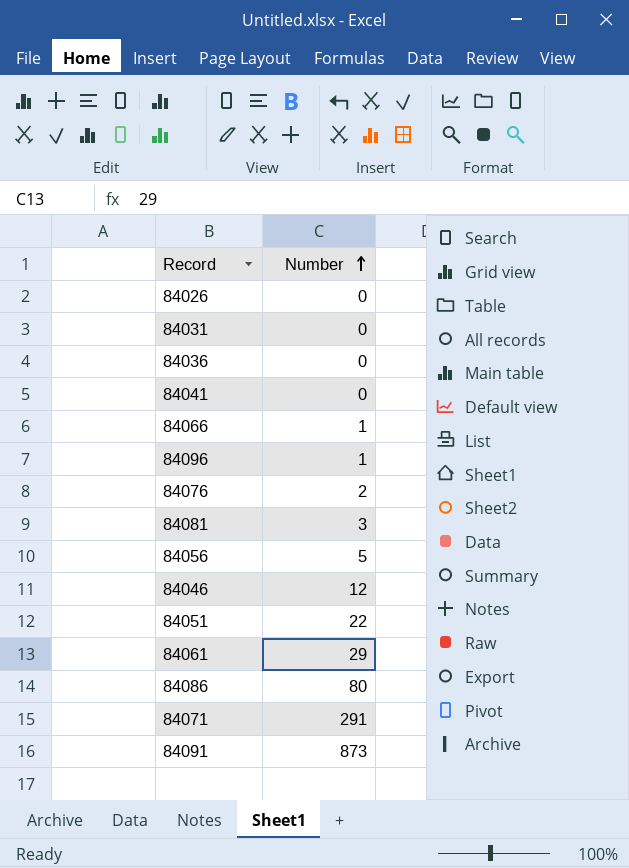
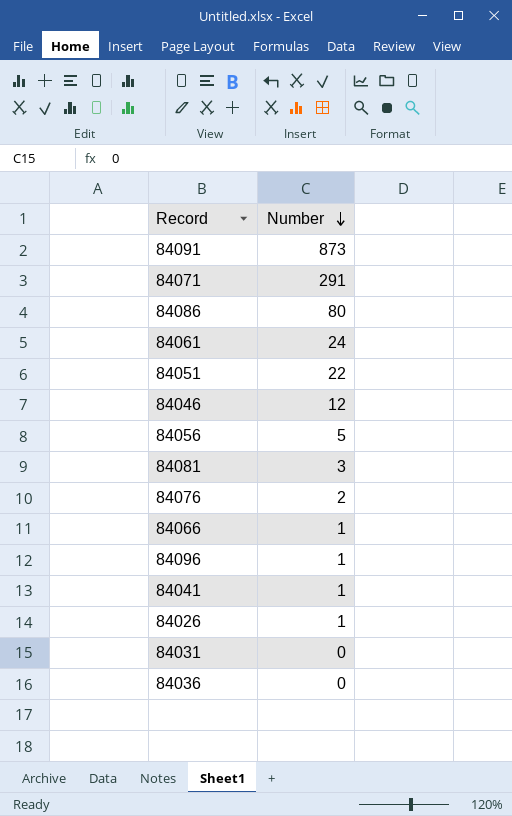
row order: Number ascending -> Number descending
84061 | Number: 29 -> 24
84041 | Number: 0 -> 1
84026 | Number: 0 -> 1

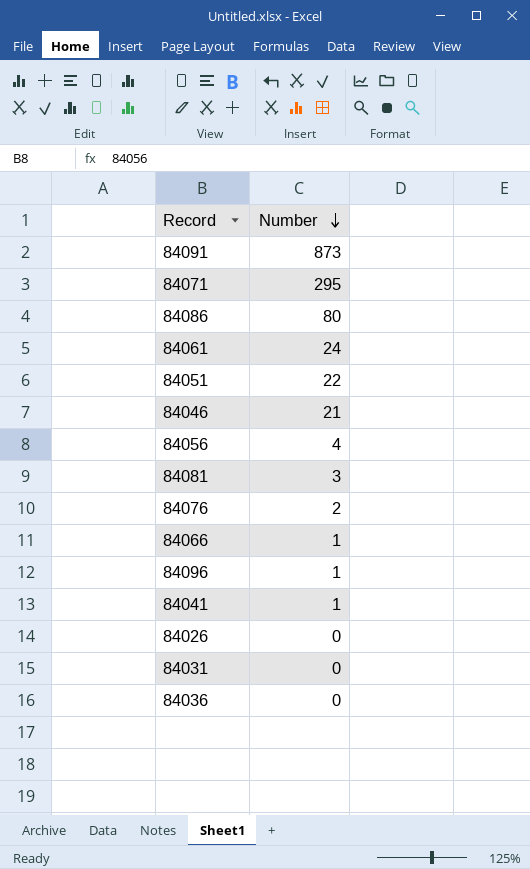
84071 | Number: 291 -> 295
84046 | Number: 12 -> 21
84056 | Number: 5 -> 4
84026 | Number: 1 -> 0

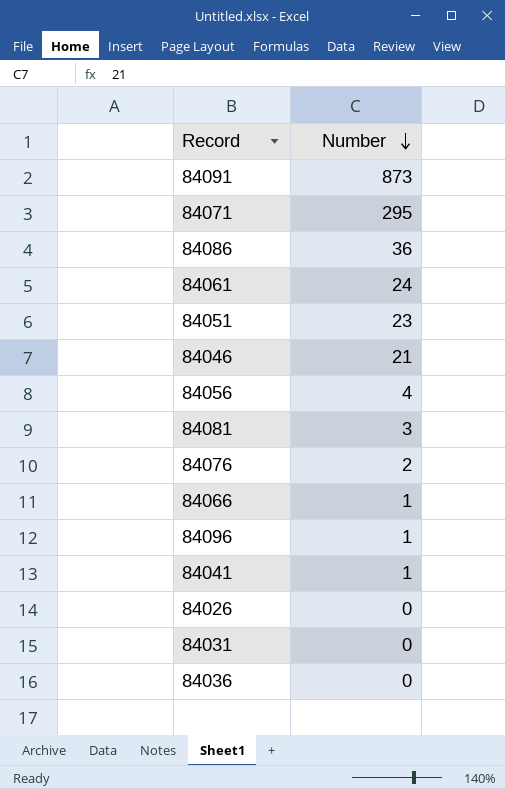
84086 | Number: 80 -> 36
84051 | Number: 22 -> 23

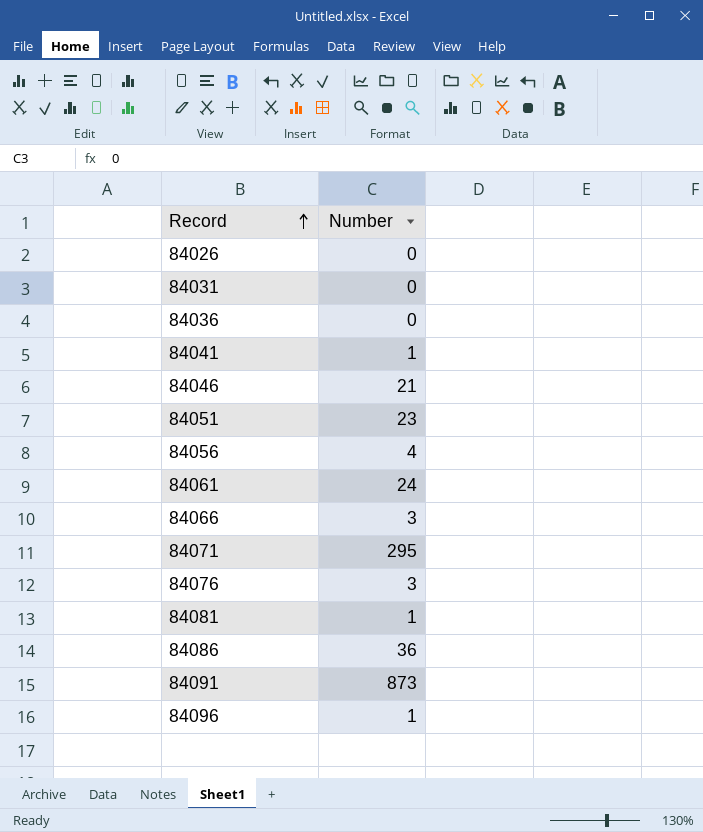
row order: Number descending -> Record ascending
84066 | Number: 1 -> 3
84076 | Number: 2 -> 3
84081 | Number: 3 -> 1

